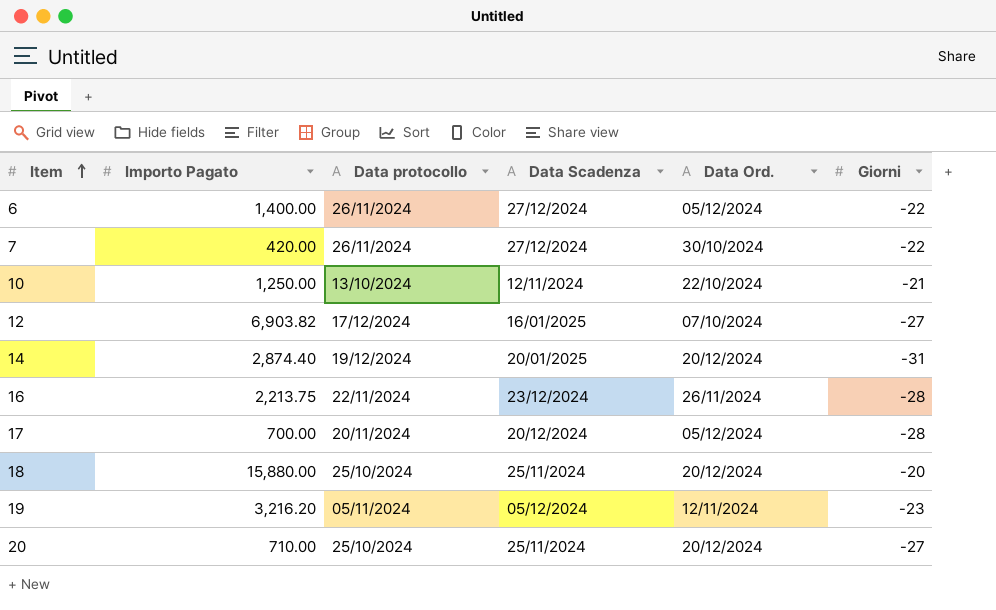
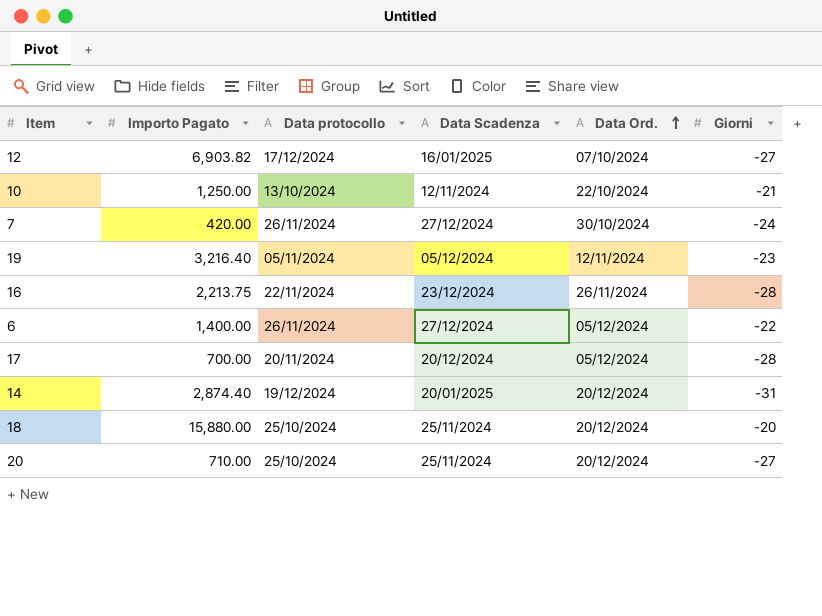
row order: Item ascending -> Data Ord. ascending
7 | Giorni: -22 -> -24
19 | Importo Pagato: 3,216.20 -> 3,216.40

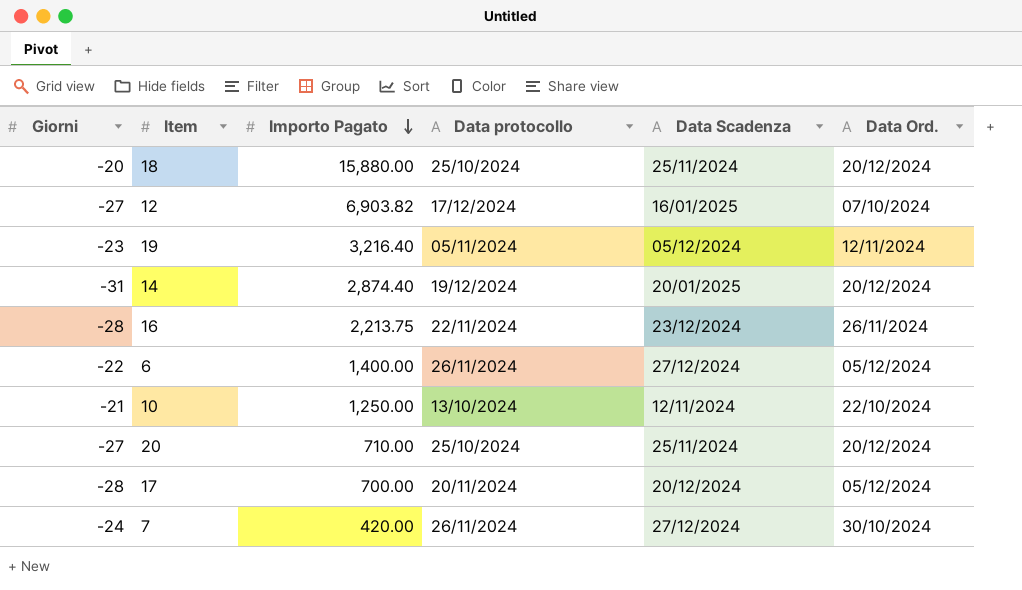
row order: Data Ord. ascending -> Importo Pagato descending
column Giorni | position: 6 -> 1

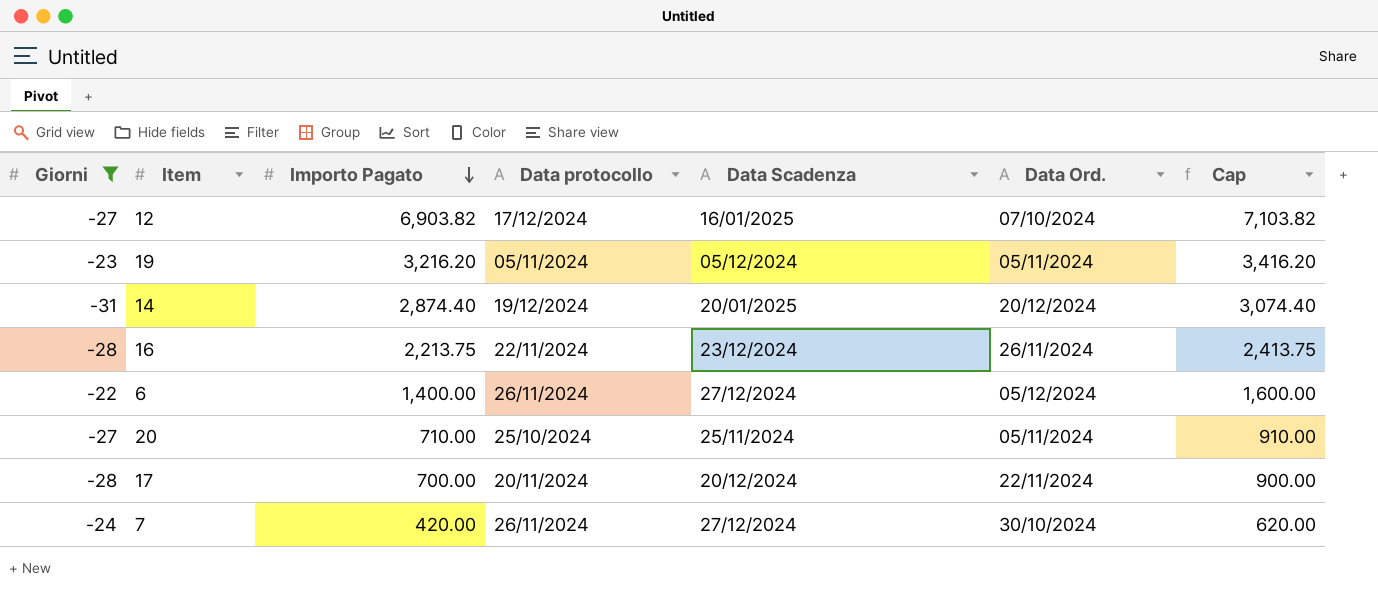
filter: none -> Giorni <= -22
column Cap | formula: none -> [Importo Pagato] + 200
19 | Importo Pagato: 3,216.40 -> 3,216.20
19 | Data Ord.: 12/11/2024 -> 05/11/2024
20 | Data Ord.: 20/12/2024 -> 05/11/2024
17 | Data Ord.: 05/12/2024 -> 22/11/2024

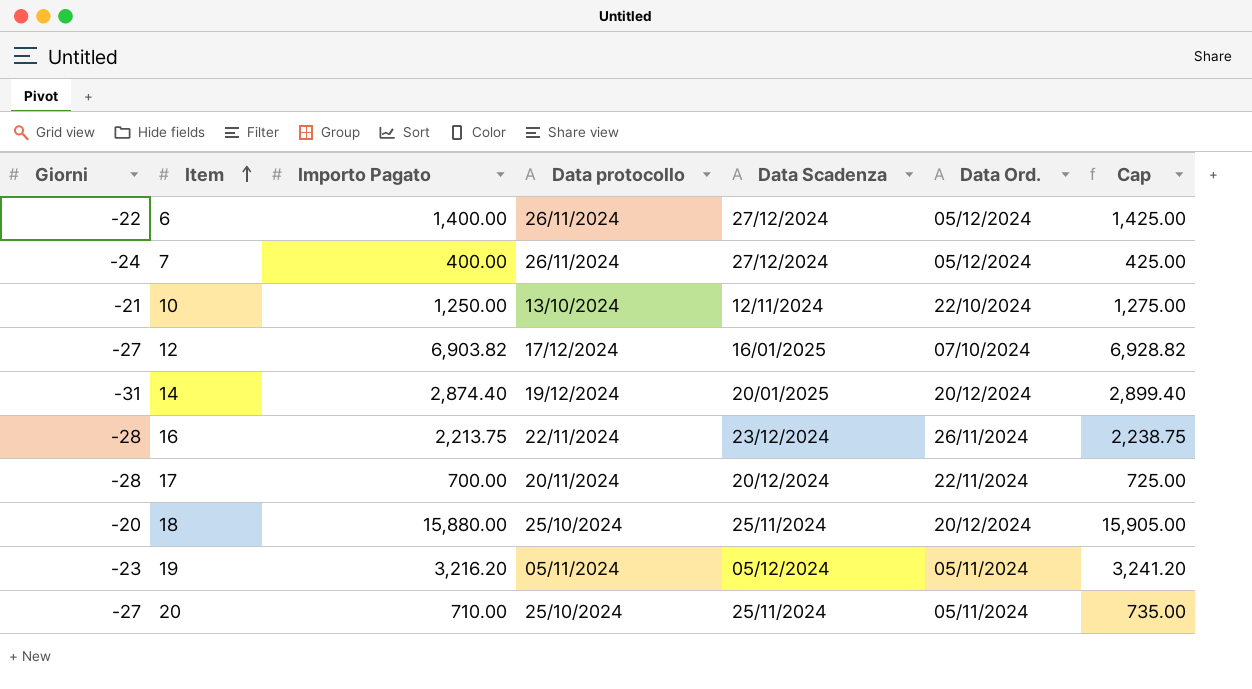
filter: Giorni <= -22 -> none
row order: Importo Pagato descending -> Item ascending
column Cap | formula: [Importo Pagato] + 200 -> [Importo Pagato] + 25
7 | Importo Pagato: 420.00 -> 400.00
7 | Data Ord.: 30/10/2024 -> 05/12/2024

